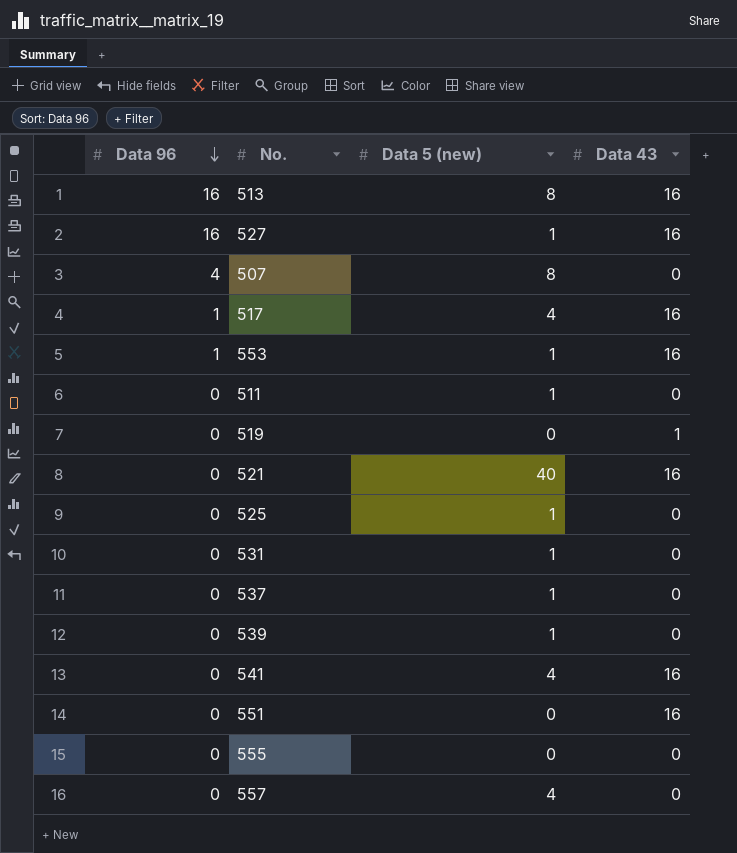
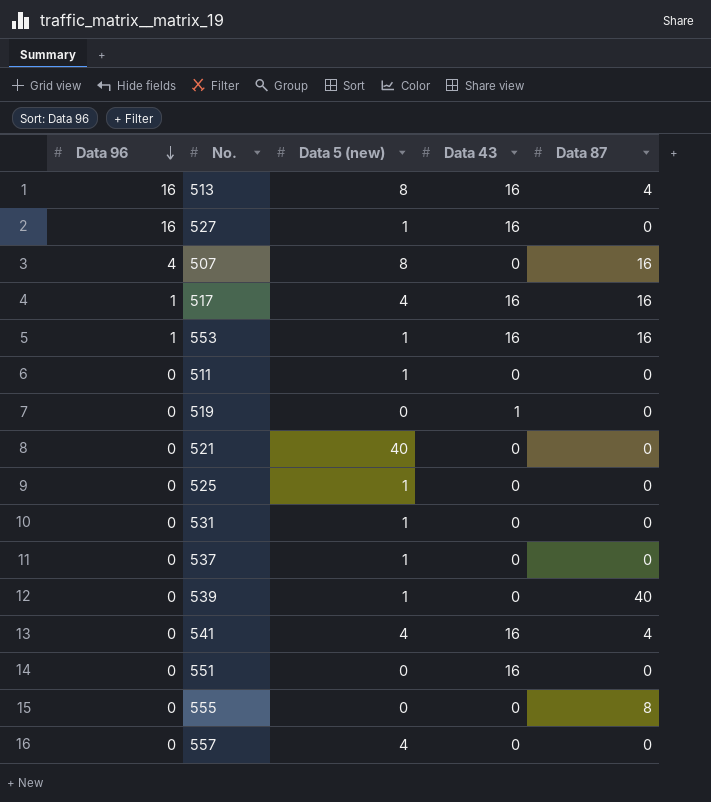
column Data 87 | position: none -> 5
521 | Data 43: 16 -> 0

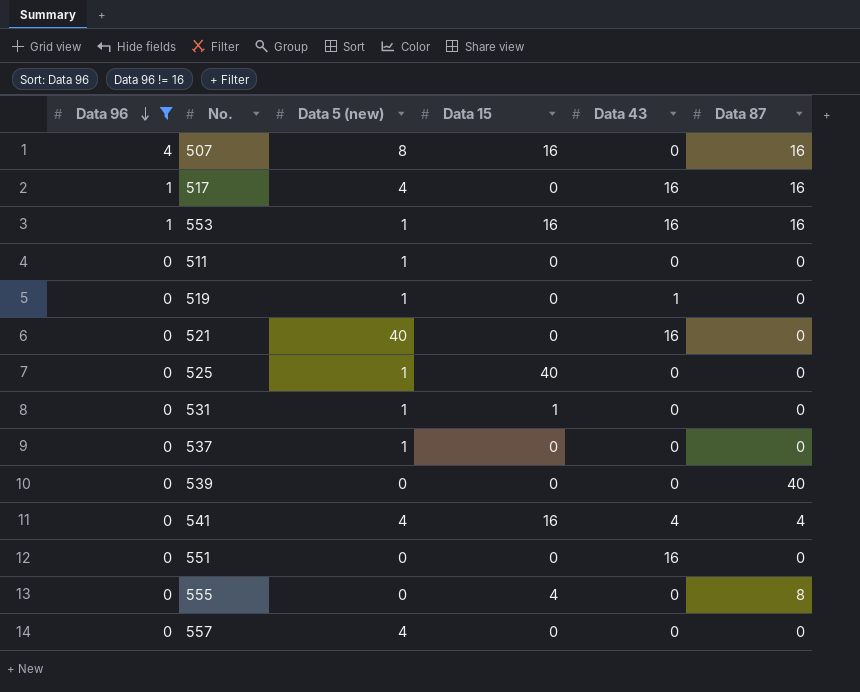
filter: none -> Data 96 != 16
column Data 15 | position: none -> 4
519 | Data 5 (new): 0 -> 1
521 | Data 43: 0 -> 16
539 | Data 5 (new): 1 -> 0
541 | Data 43: 16 -> 4

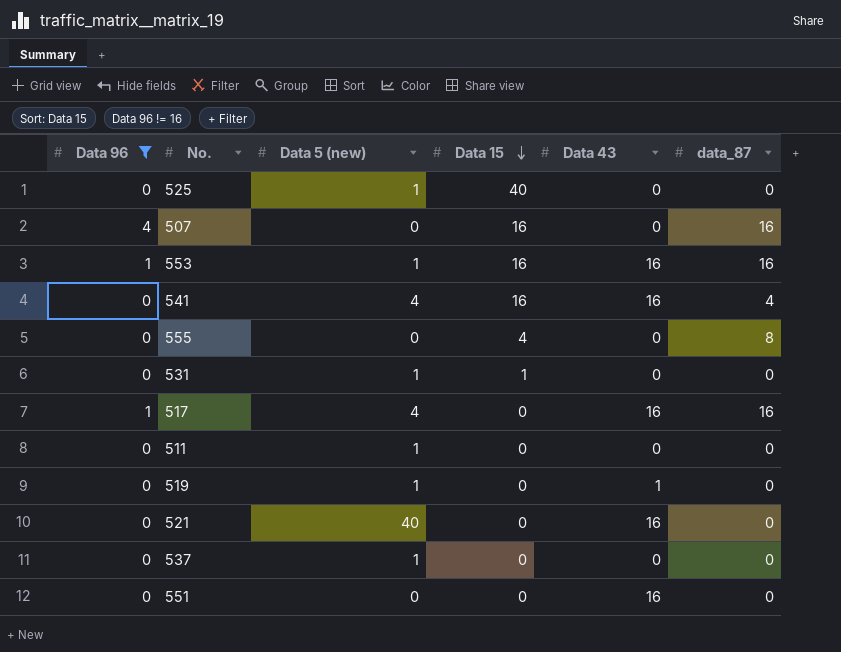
row order: Data 96 descending -> Data 15 descending
column name: Data 87 -> data_87
row 539: 0 | 0 | 0 | 0 | 40 -> none
row 557: 0 | 4 | 0 | 0 | 0 -> none
507 | Data 5 (new): 8 -> 0
541 | Data 43: 4 -> 16

